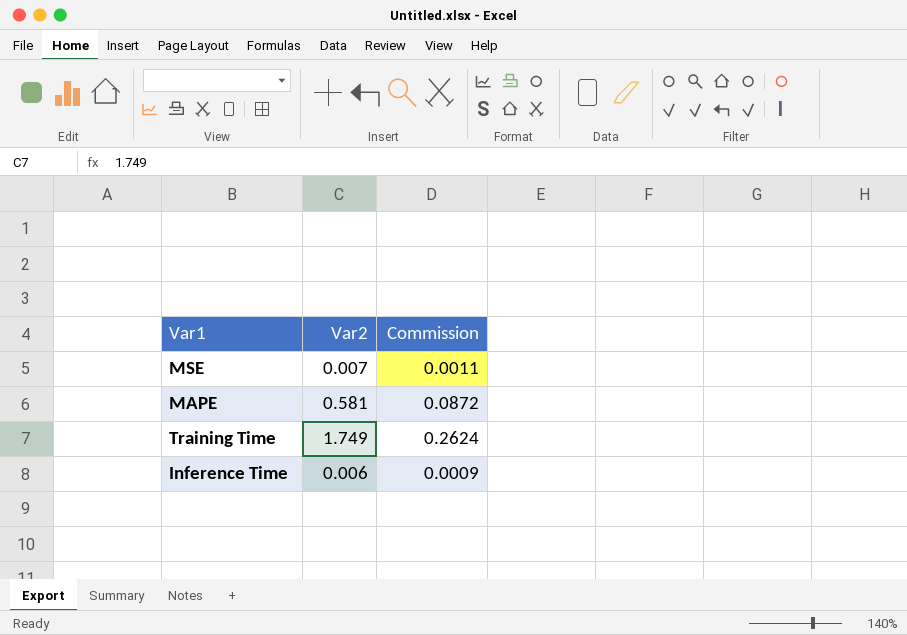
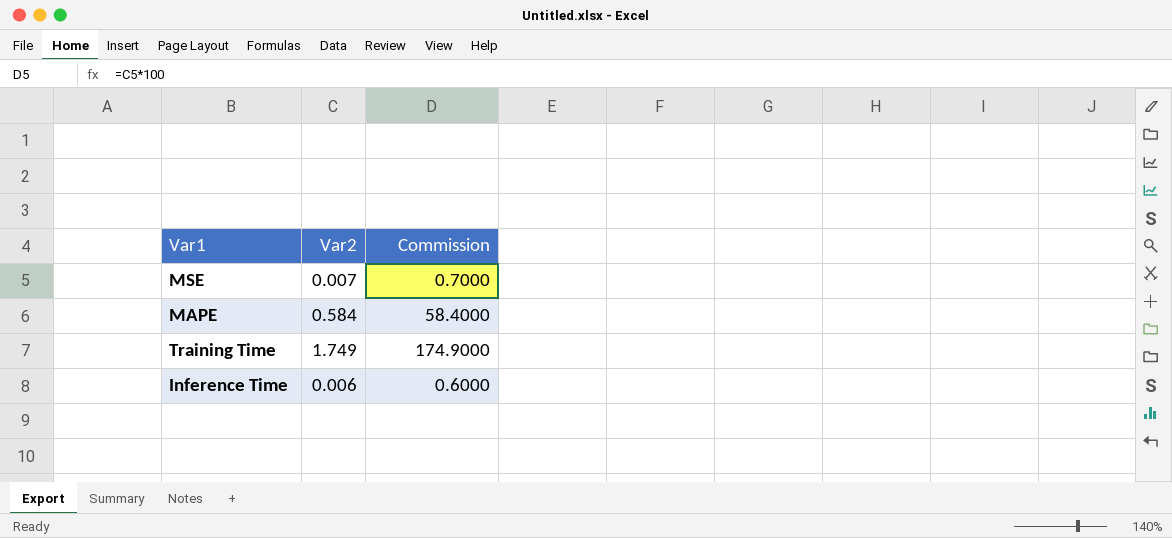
column Commission | formula: [Var2] * 0.15 -> [Var2] * 100
MAPE | Var2: 0.581 -> 0.584

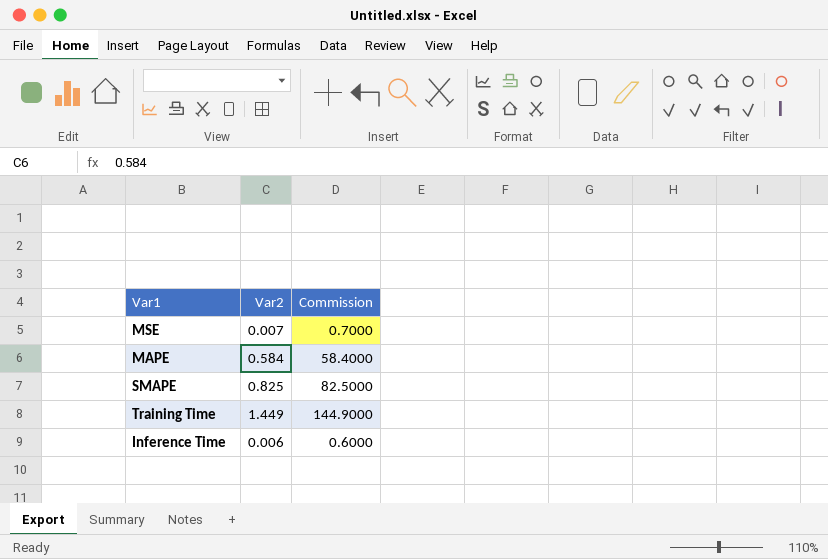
row SMAPE: none -> 0.825 | 82.5000
Training Time | Var2: 1.749 -> 1.449
Training Time | Commission: 174.9000 -> 144.9000

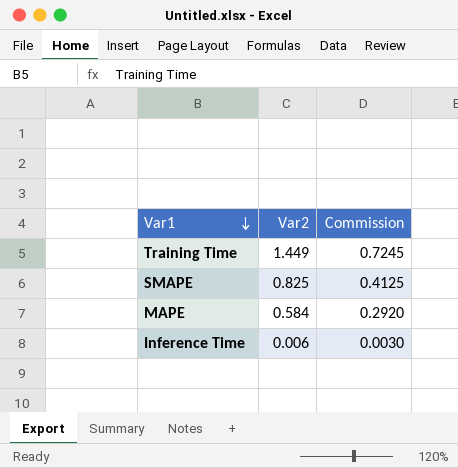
row order: none -> Var1 descending
column Commission | formula: [Var2] * 100 -> [Var2] * 0.5
row MSE: 0.007 | 0.7000 -> none

